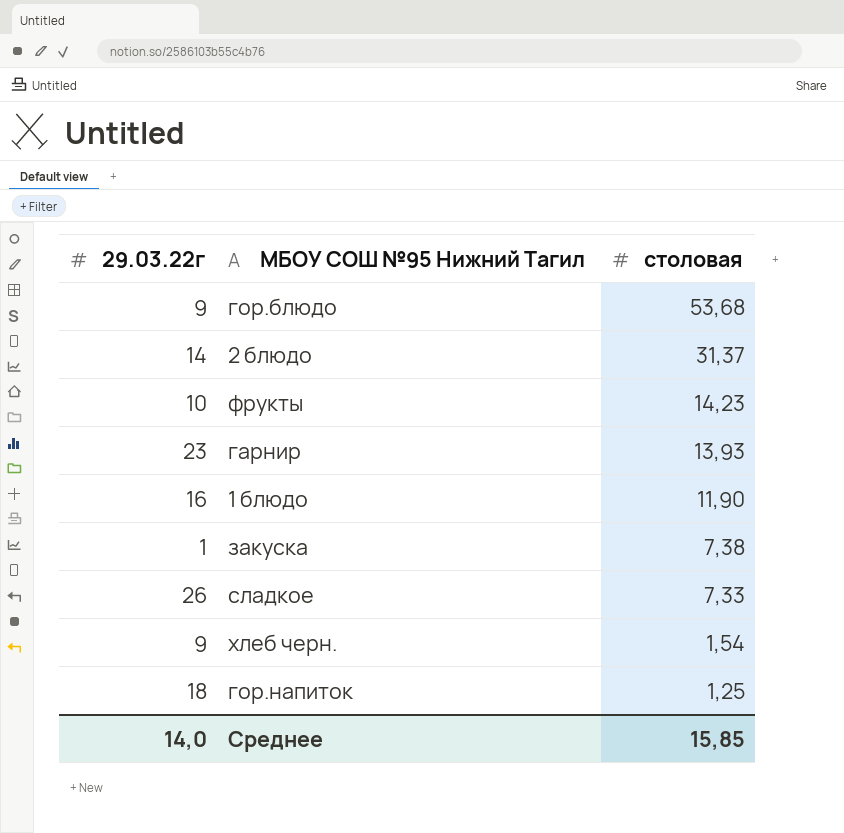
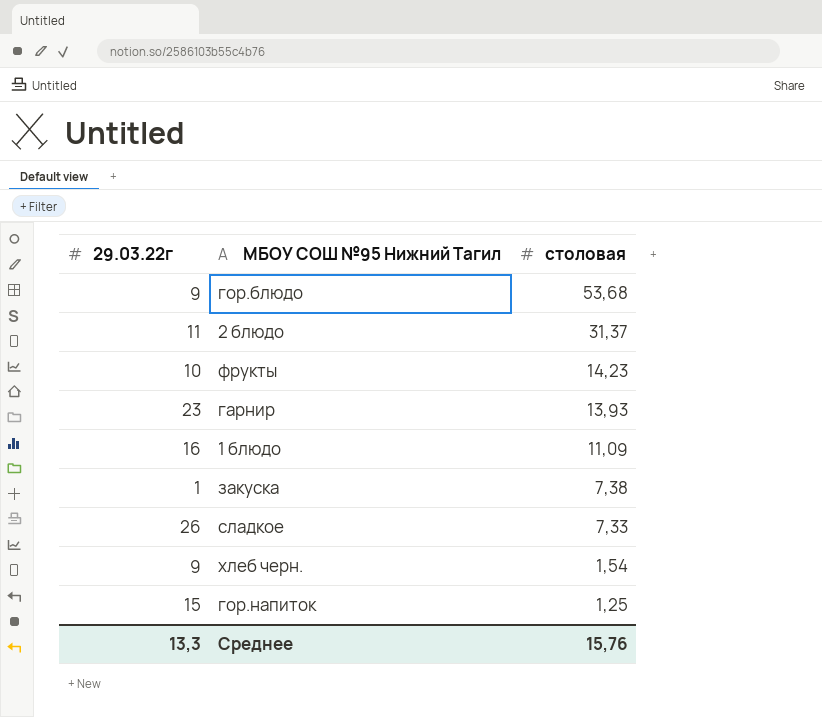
2 блюдо | 29.03.22г: 14 -> 11
1 блюдо | столовая: 11,90 -> 11,09
гор.напиток | 29.03.22г: 18 -> 15
Среднее | 29.03.22г: 14,0 -> 13,3
Среднее | столовая: 15,85 -> 15,76

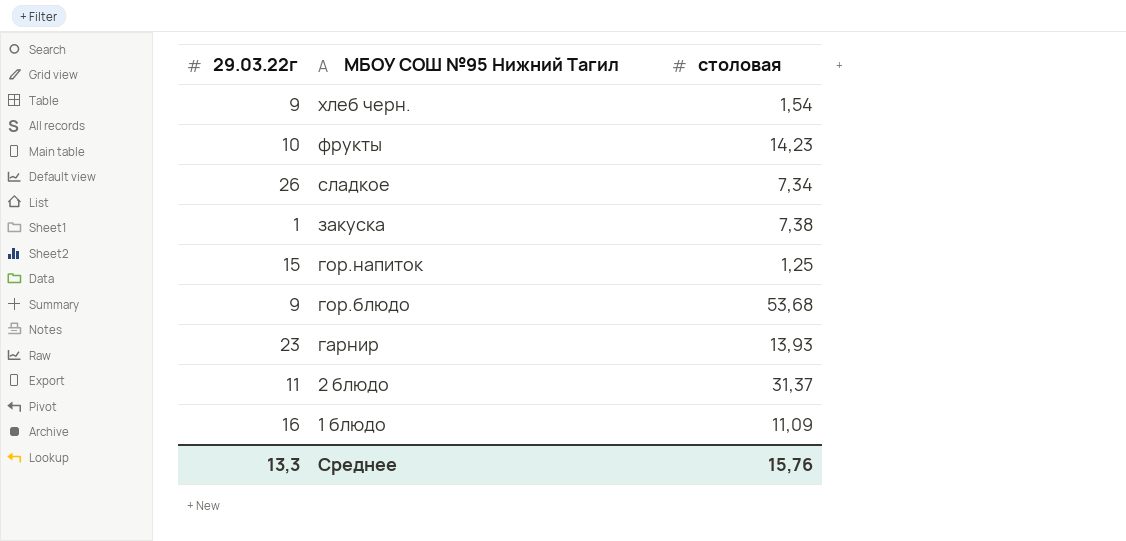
row order: столовая descending -> МБОУ СОШ №95 Нижний Тагил descending
сладкое | столовая: 7,33 -> 7,34

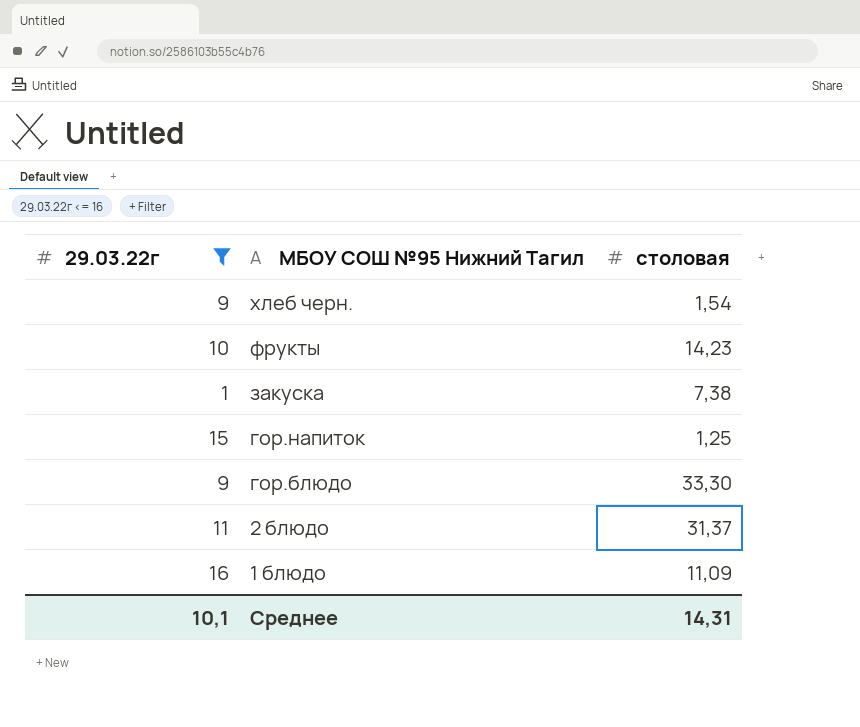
filter: none -> 29.03.22г <= 16
гор.блюдо | столовая: 53,68 -> 33,30
Среднее | 29.03.22г: 13,3 -> 10,1
Среднее | столовая: 15,76 -> 14,31

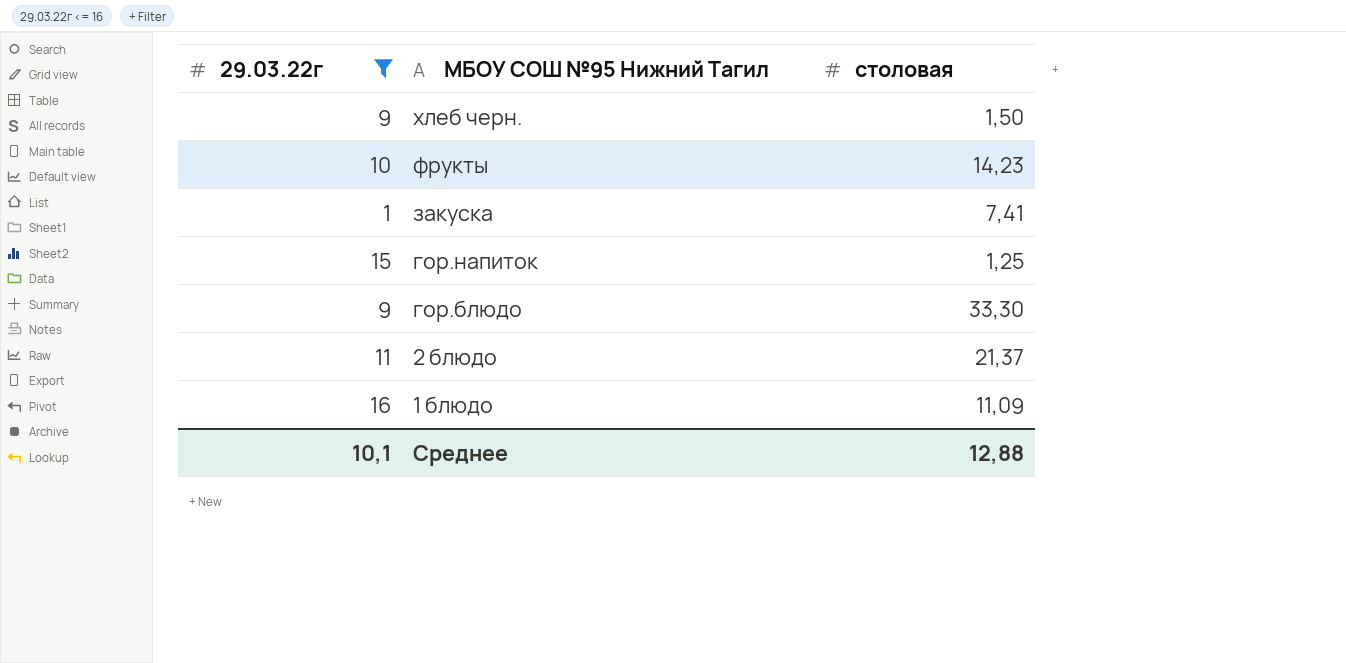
хлеб черн. | столовая: 1,54 -> 1,50
закуска | столовая: 7,38 -> 7,41
2 блюдо | столовая: 31,37 -> 21,37
Среднее | столовая: 14,31 -> 12,88

